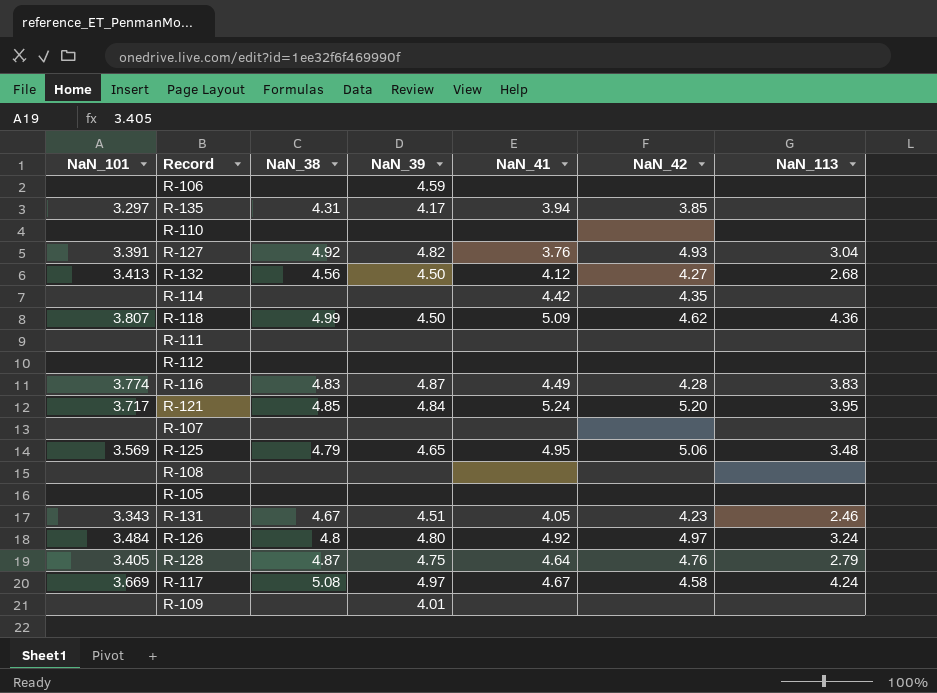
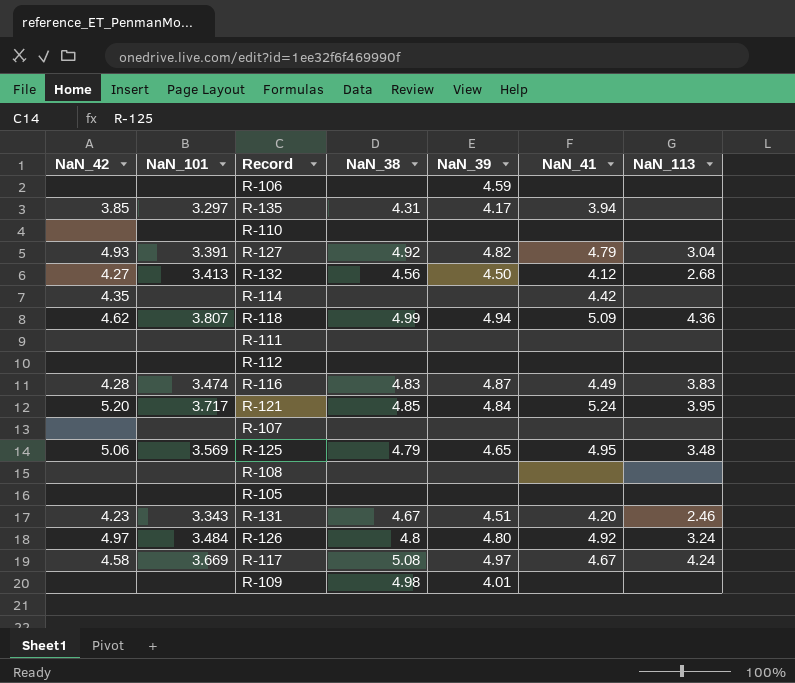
column NaN_42 | position: 6 -> 1
row R-128: 3.405 | 4.87 | 4.75 | 4.64 | 4.76 | 2.79 -> none
R-127 | NaN_41: 3.76 -> 4.79
R-118 | NaN_39: 4.50 -> 4.94
R-116 | NaN_101: 3.774 -> 3.474
R-131 | NaN_41: 4.05 -> 4.20
R-109 | NaN_38: none -> 4.98

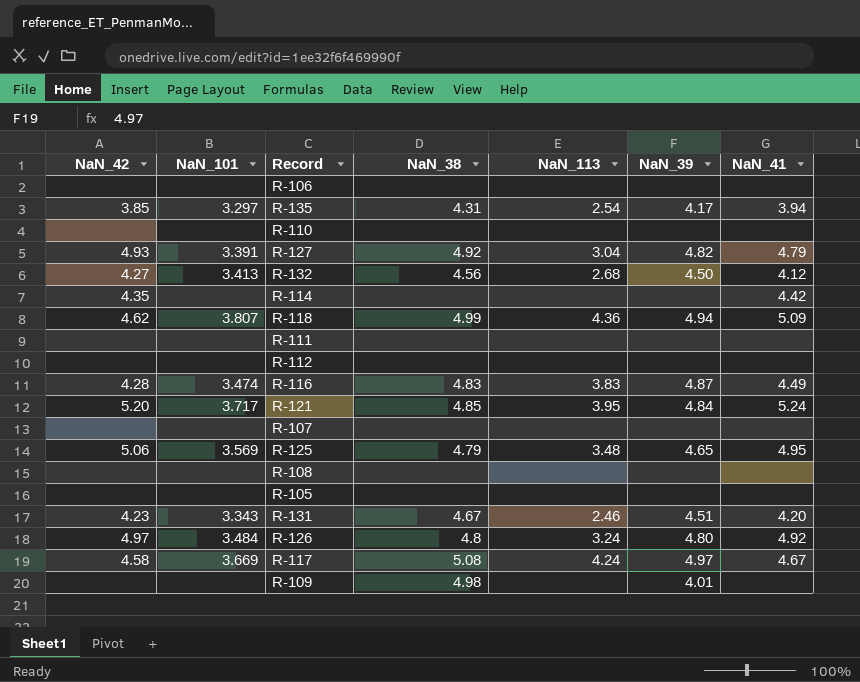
column NaN_113 | position: 7 -> 5
R-106 | NaN_39: 4.59 -> none
R-135 | NaN_113: none -> 2.54

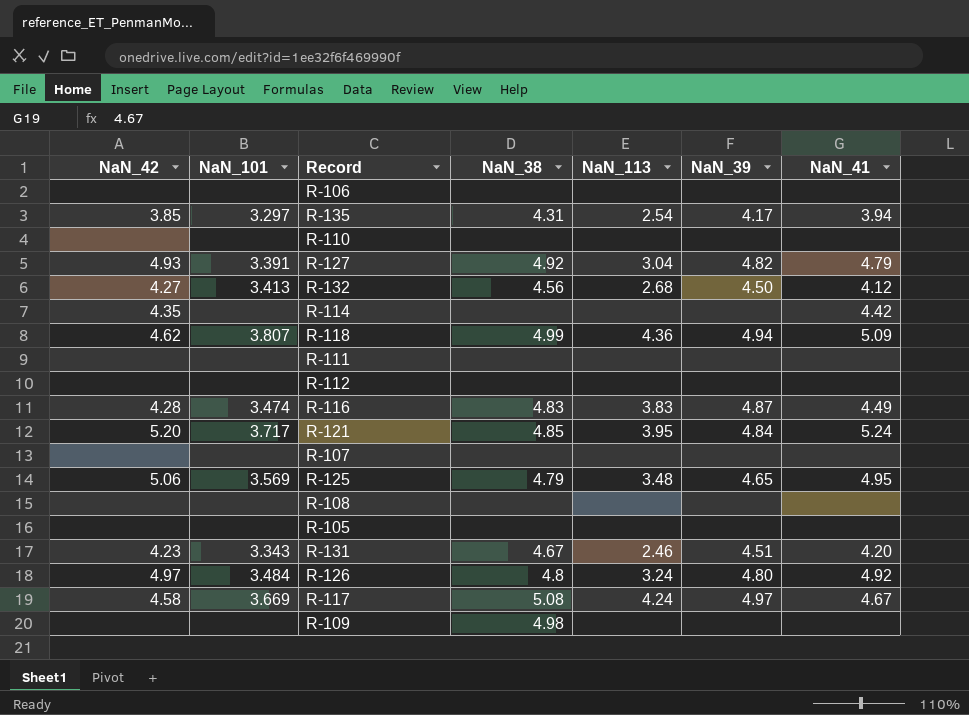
R-109 | NaN_39: 4.01 -> none

